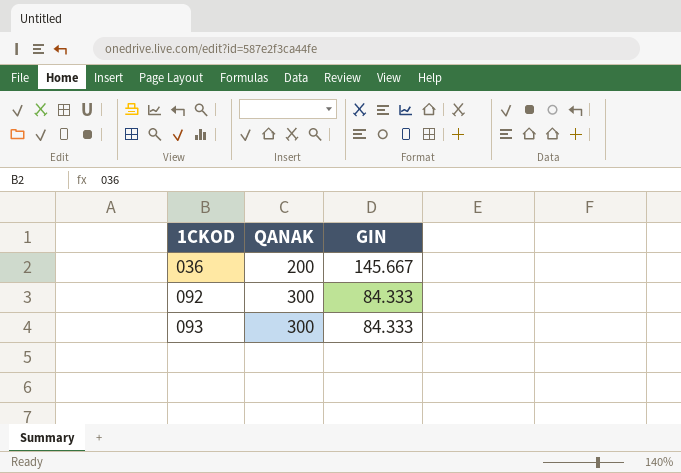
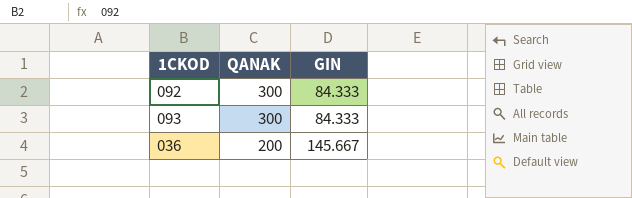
row order: 1CKOD ascending -> QANAK descending

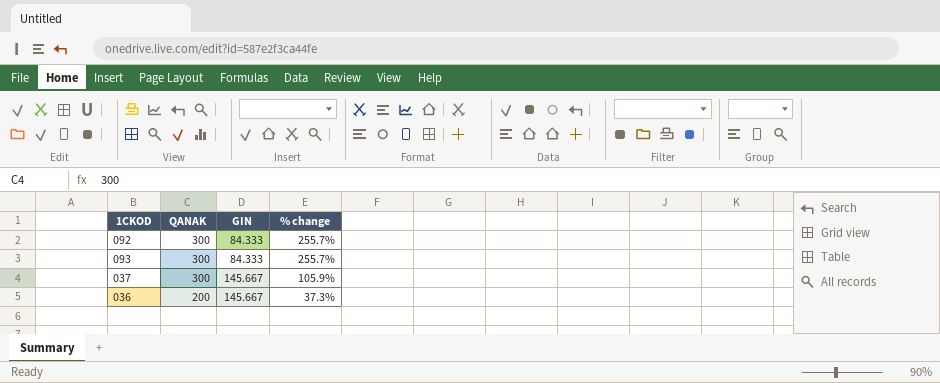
column % change | formula: none -> ([QANAK] - [GIN]) / [GIN]
row 037: none -> 300 | 145.667 | 105.9%

